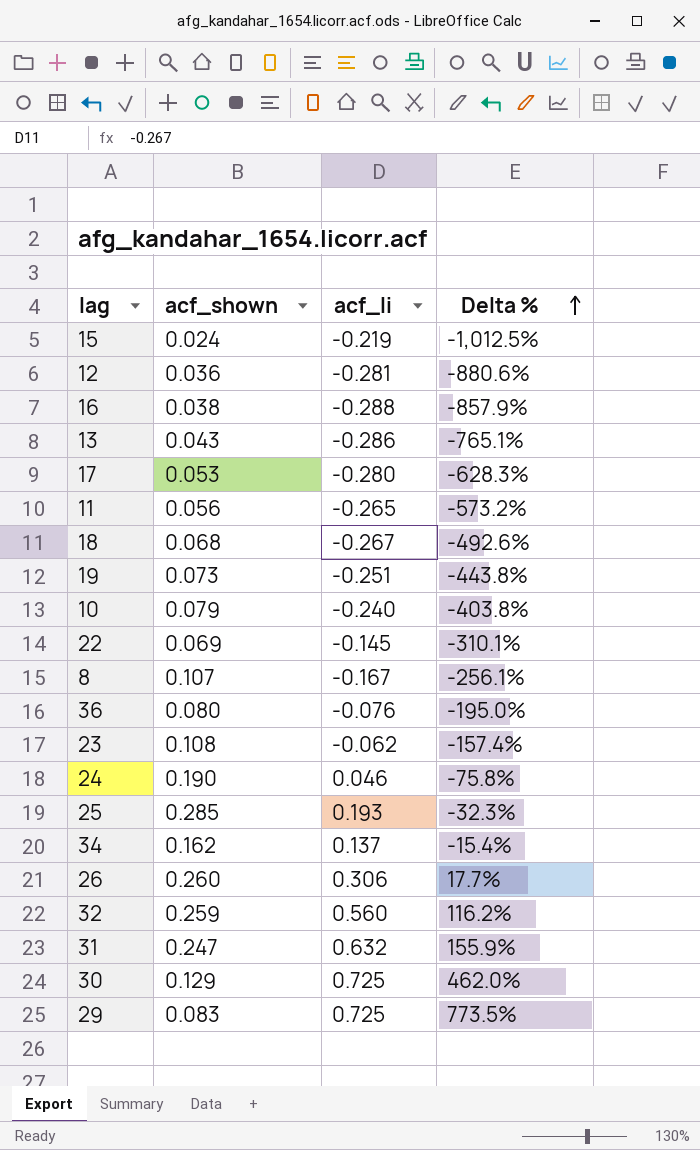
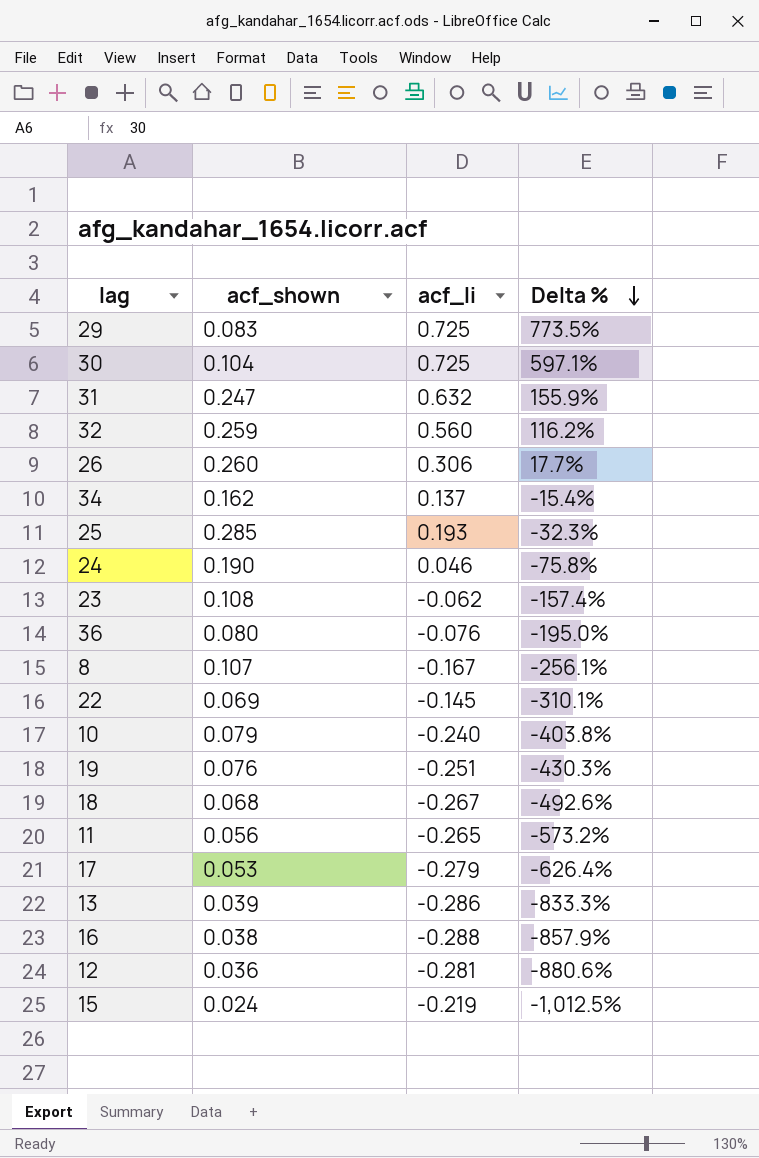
row order: Delta % ascending -> Delta % descending
30 | acf_shown: 0.129 -> 0.104
30 | Delta %: 462.0% -> 597.1%
19 | acf_shown: 0.073 -> 0.076
19 | Delta %: -443.8% -> -430.3%
17 | acf_li: -0.280 -> -0.279
17 | Delta %: -628.3% -> -626.4%
13 | acf_shown: 0.043 -> 0.039
13 | Delta %: -765.1% -> -833.3%

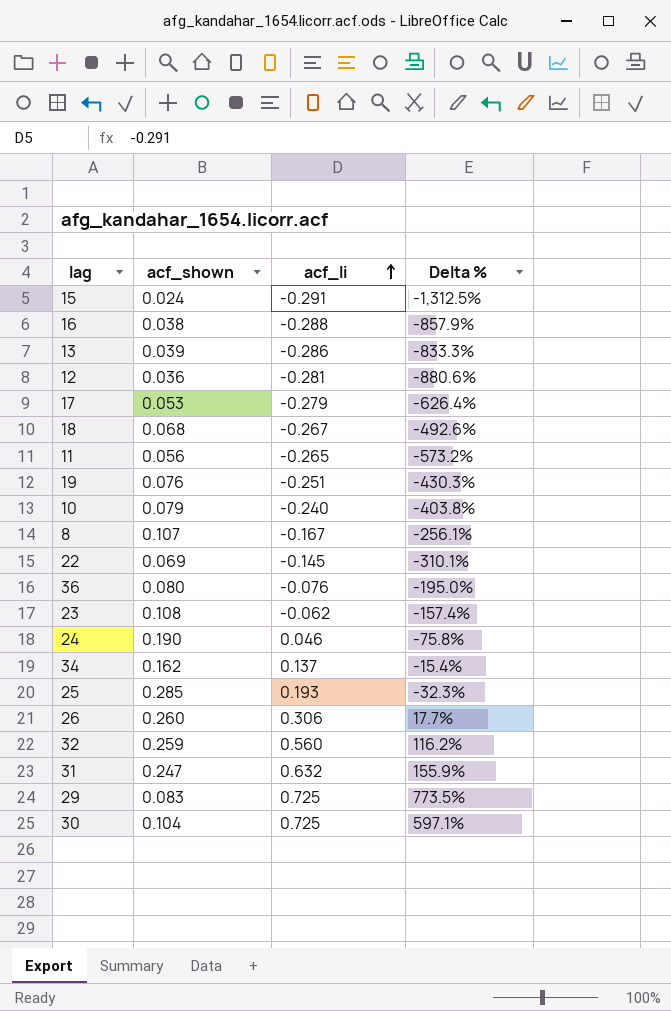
row order: Delta % descending -> acf_li ascending
15 | acf_li: -0.219 -> -0.291
15 | Delta %: -1,012.5% -> -1,312.5%

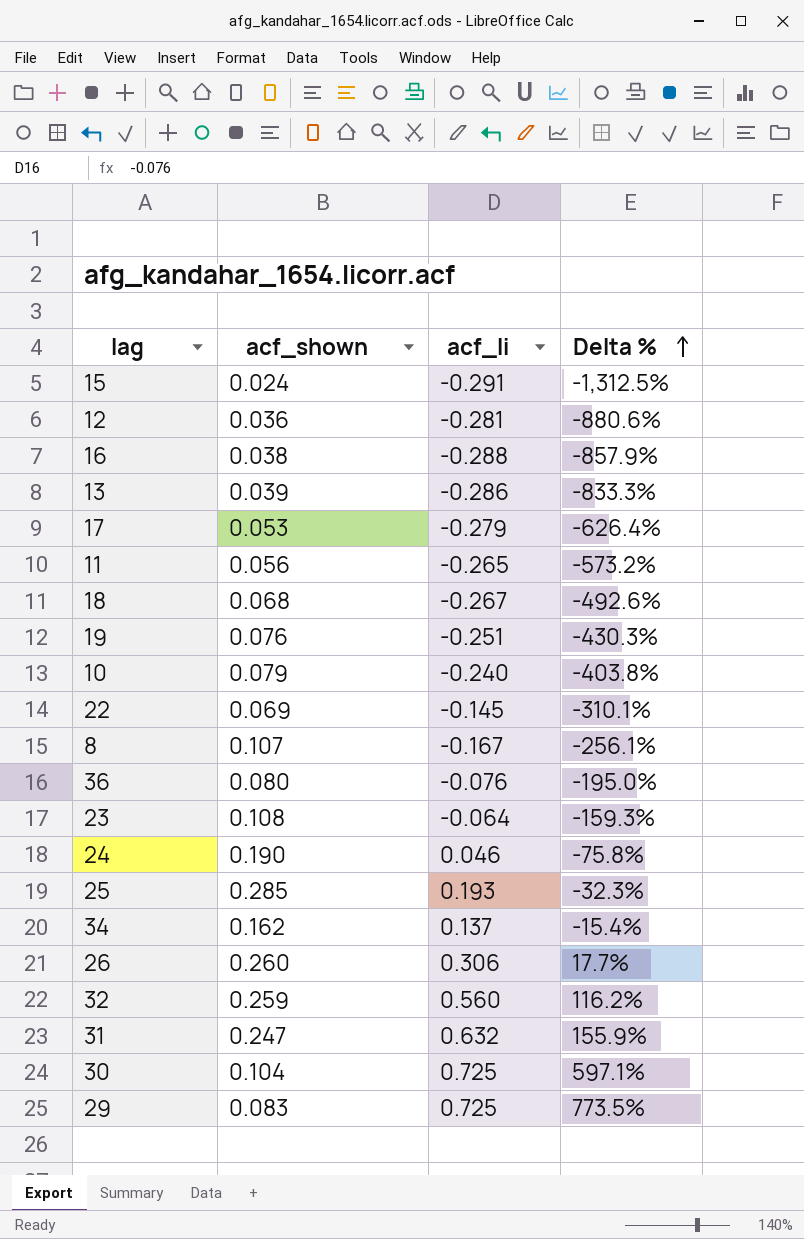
row order: acf_li ascending -> Delta % ascending
23 | acf_li: -0.062 -> -0.064
23 | Delta %: -157.4% -> -159.3%

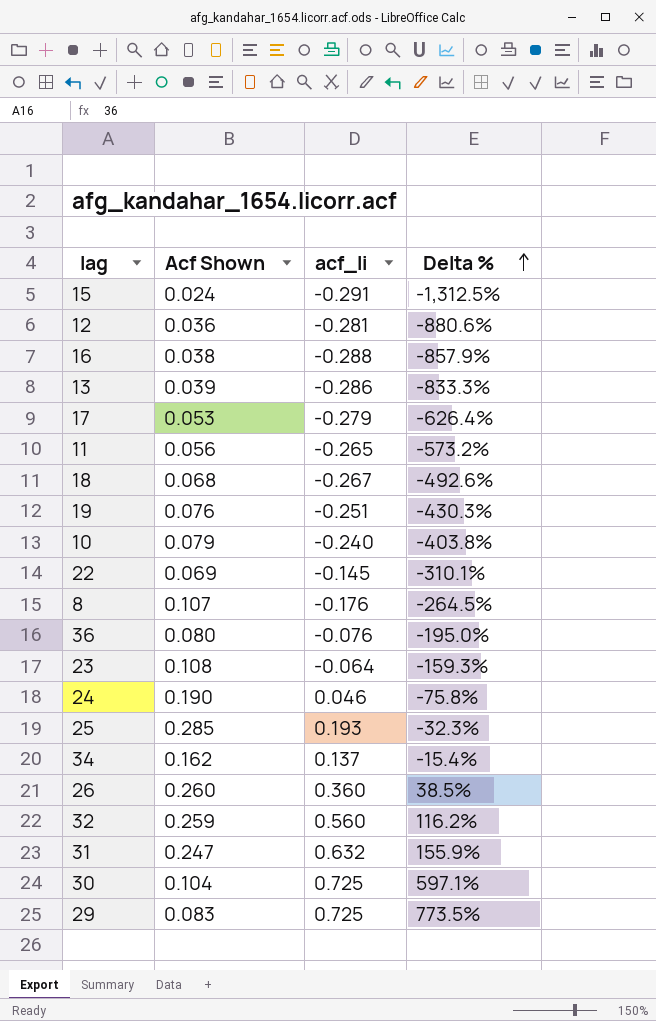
column name: acf_shown -> Acf Shown
8 | acf_li: -0.167 -> -0.176
8 | Delta %: -256.1% -> -264.5%
26 | acf_li: 0.306 -> 0.360
26 | Delta %: 17.7% -> 38.5%

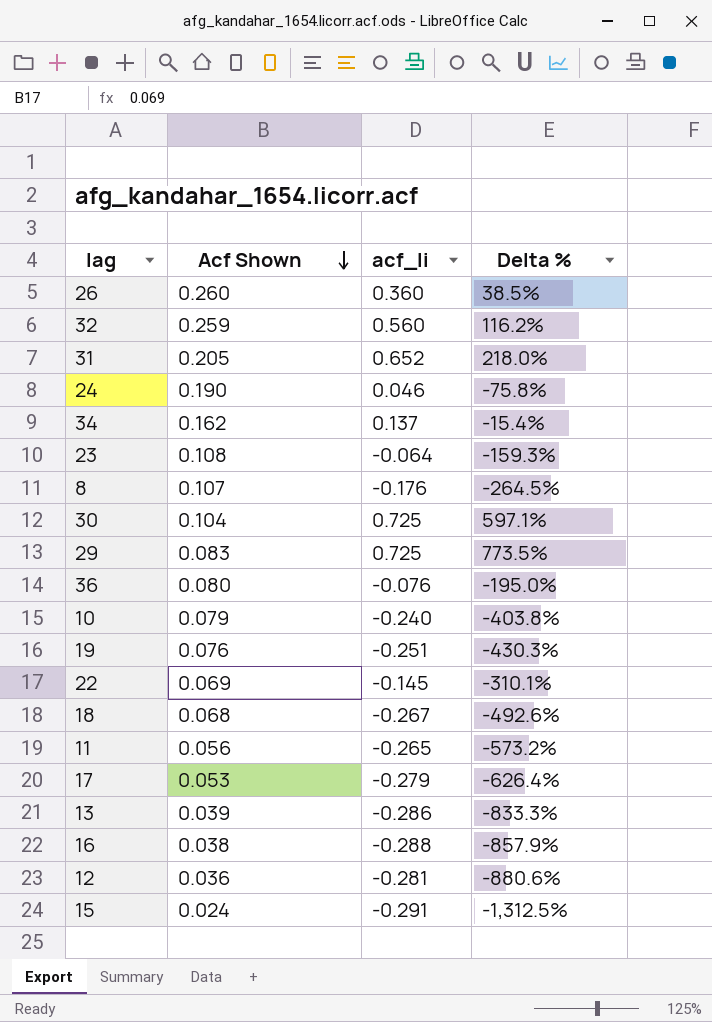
row order: Delta % ascending -> Acf Shown descending
row 25: 0.285 | 0.193 | -32.3% -> none
31 | Acf Shown: 0.247 -> 0.205
31 | acf_li: 0.632 -> 0.652
31 | Delta %: 155.9% -> 218.0%

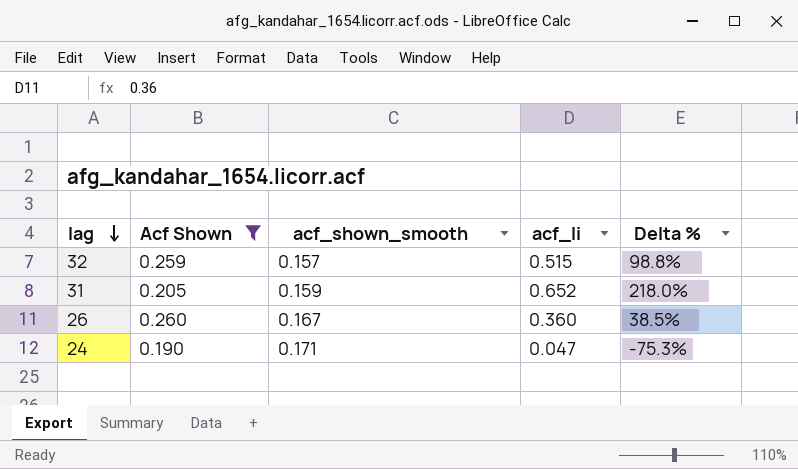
filter: none -> Acf Shown >= 0.190
row order: Acf Shown descending -> lag descending
column acf_shown_smooth | position: none -> 3
32 | acf_li: 0.560 -> 0.515
32 | Delta %: 116.2% -> 98.8%
24 | acf_li: 0.046 -> 0.047
24 | Delta %: -75.8% -> -75.3%

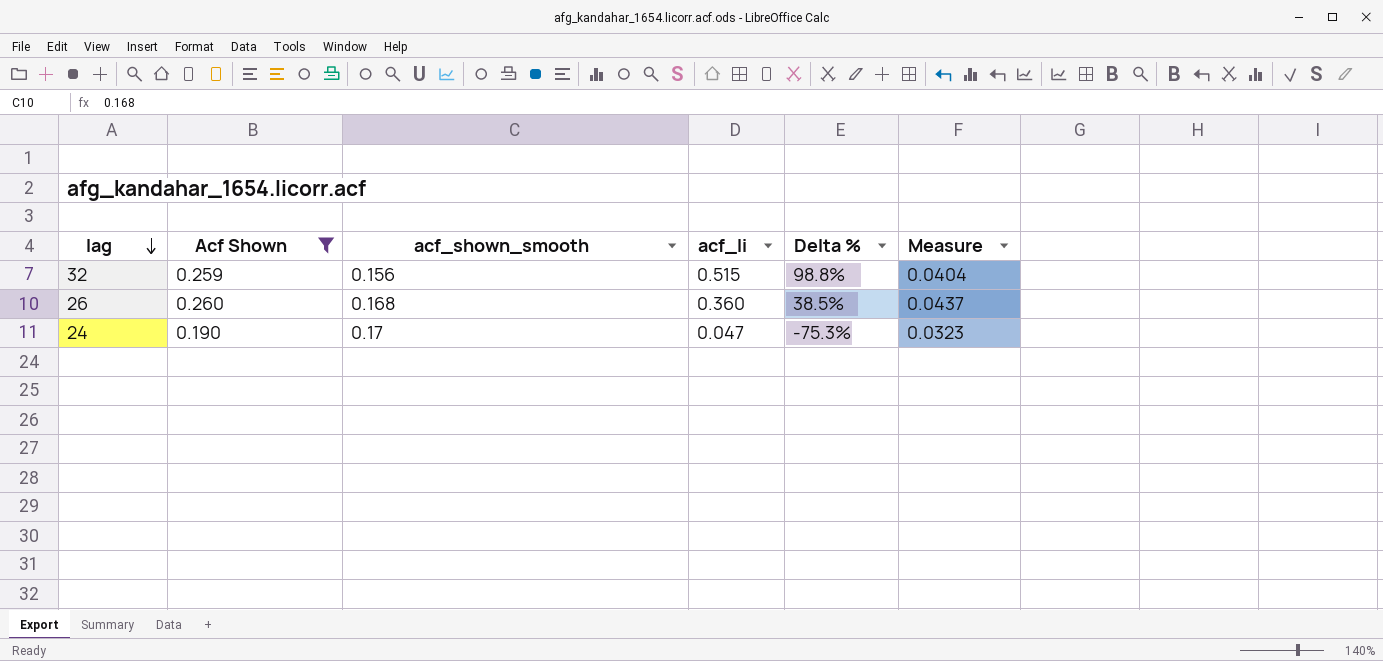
column Measure | formula: none -> [Acf Shown] * [acf_shown_smooth]
row 31: 0.205 | 0.159 | 0.652 | 218.0% -> none
32 | acf_shown_smooth: 0.157 -> 0.156
26 | acf_shown_smooth: 0.167 -> 0.168
24 | acf_shown_smooth: 0.171 -> 0.17

